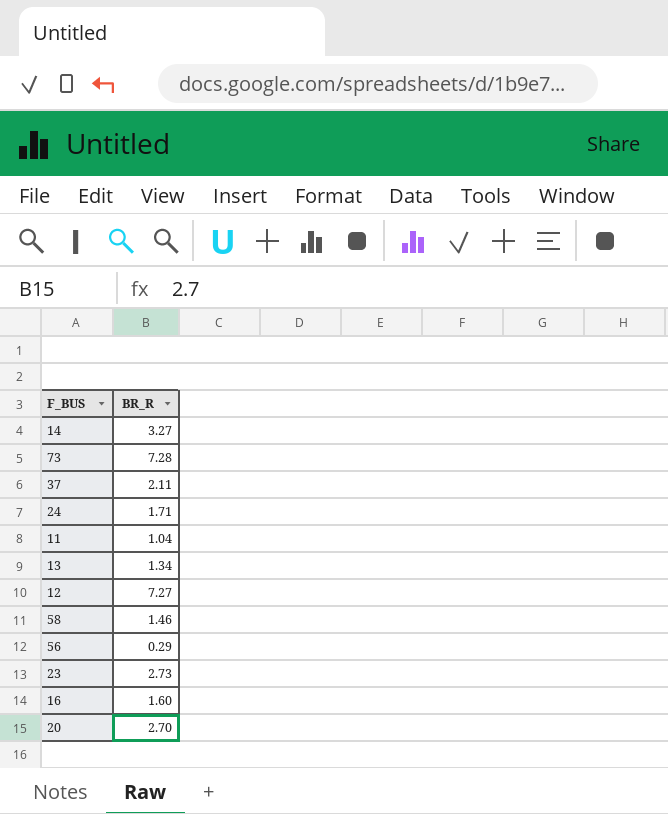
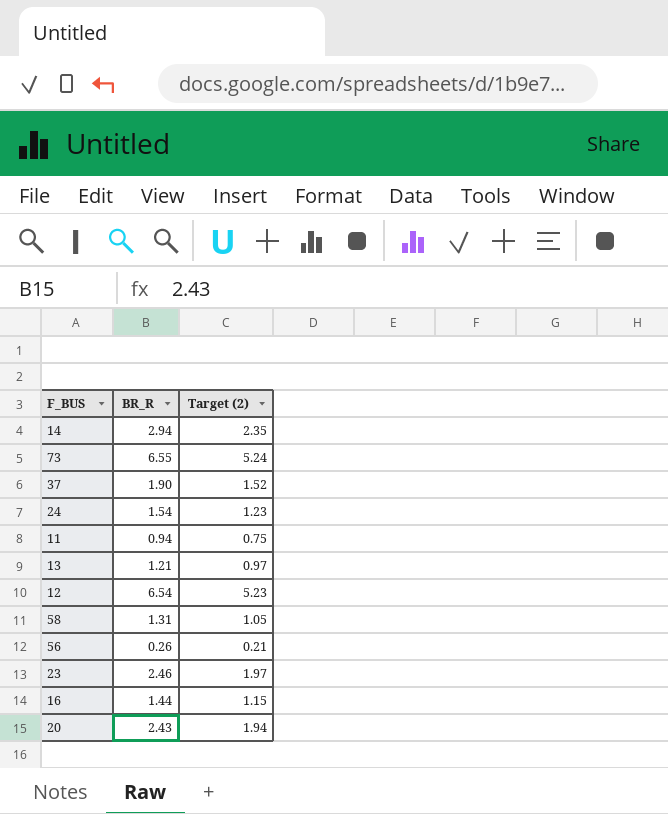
column Target (2) | formula: none -> [BR_R] * 0.8
14 | BR_R: 3.27 -> 2.94
73 | BR_R: 7.28 -> 6.55
37 | BR_R: 2.11 -> 1.90
24 | BR_R: 1.71 -> 1.54
11 | BR_R: 1.04 -> 0.94
13 | BR_R: 1.34 -> 1.21
12 | BR_R: 7.27 -> 6.54
58 | BR_R: 1.46 -> 1.31
56 | BR_R: 0.29 -> 0.26
23 | BR_R: 2.73 -> 2.46
16 | BR_R: 1.60 -> 1.44
20 | BR_R: 2.70 -> 2.43

